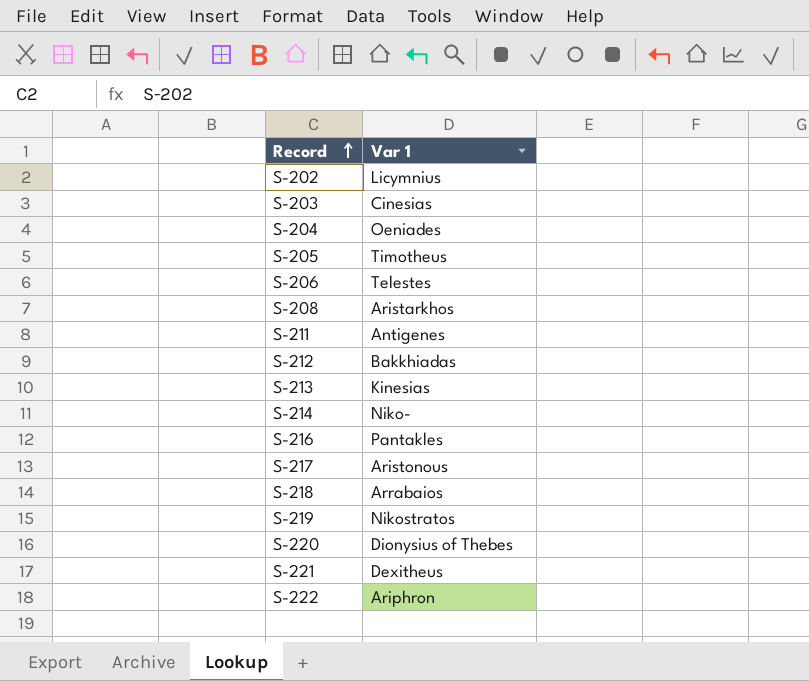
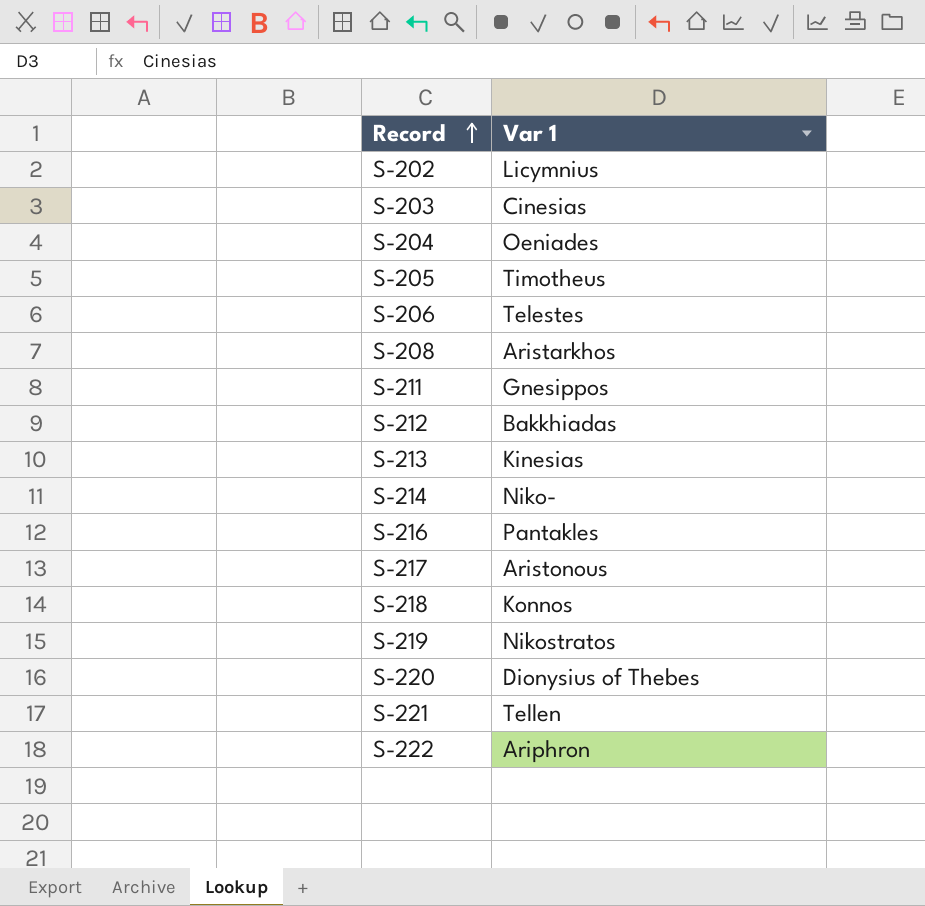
S-211 | Var 1: Antigenes -> Gnesippos
S-218 | Var 1: Arrabaios -> Konnos
S-221 | Var 1: Dexitheus -> Tellen

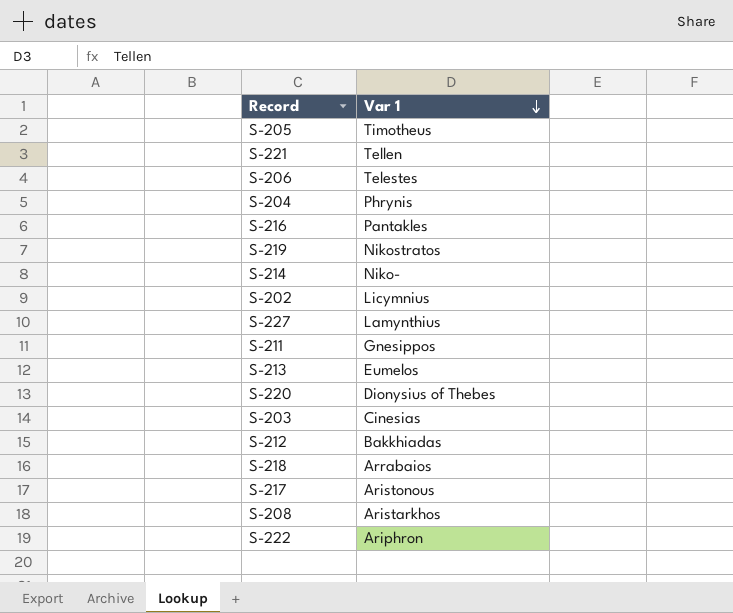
row order: Record ascending -> Var 1 descending
S-204 | Var 1: Oeniades -> Phrynis
row S-227: none -> Lamynthius
S-213 | Var 1: Kinesias -> Eumelos
S-218 | Var 1: Konnos -> Arrabaios

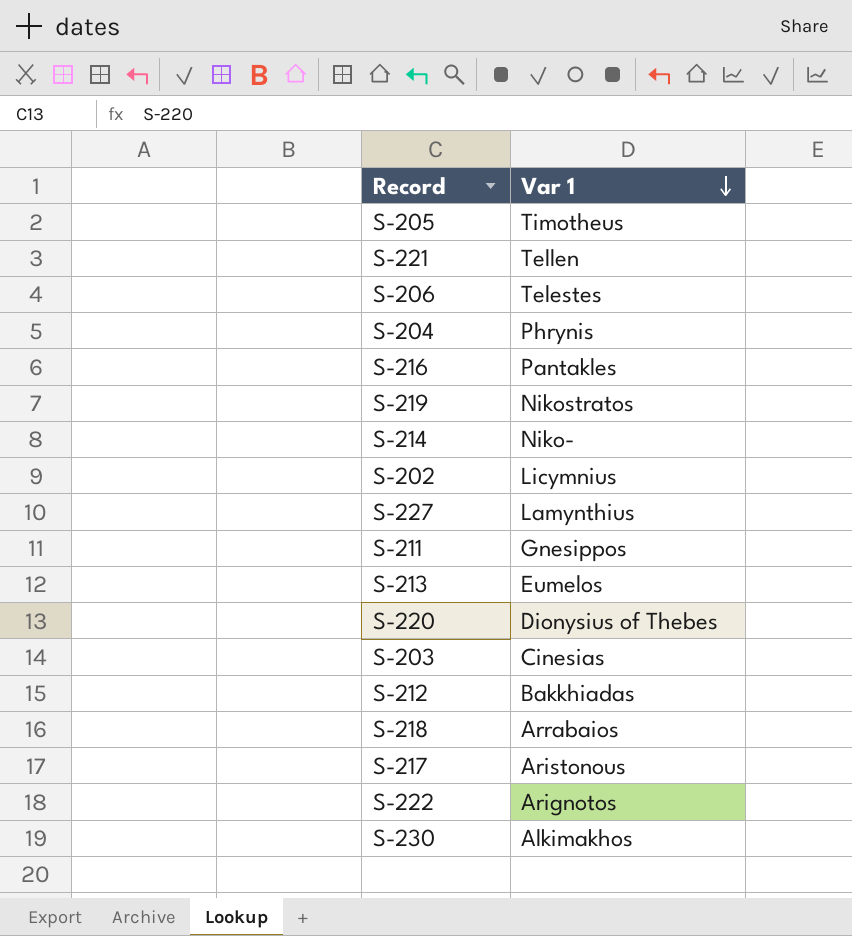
row S-208: Aristarkhos -> none
S-222 | Var 1: Ariphron -> Arignotos
row S-230: none -> Alkimakhos

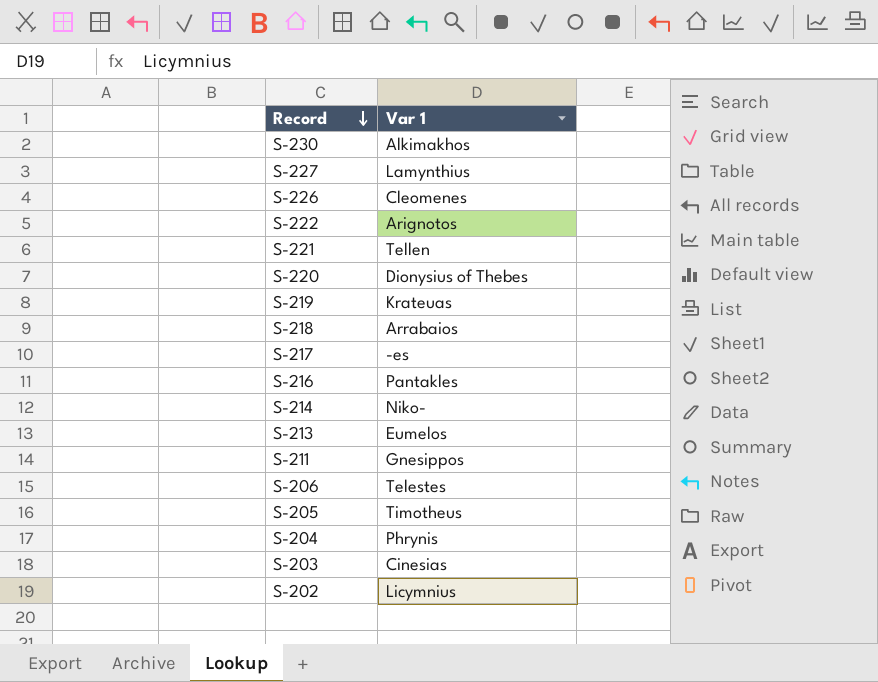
row order: Var 1 descending -> Record descending
row S-212: Bakkhiadas -> none
row S-226: none -> Cleomenes
S-219 | Var 1: Nikostratos -> Krateuas
S-217 | Var 1: Aristonous -> -es

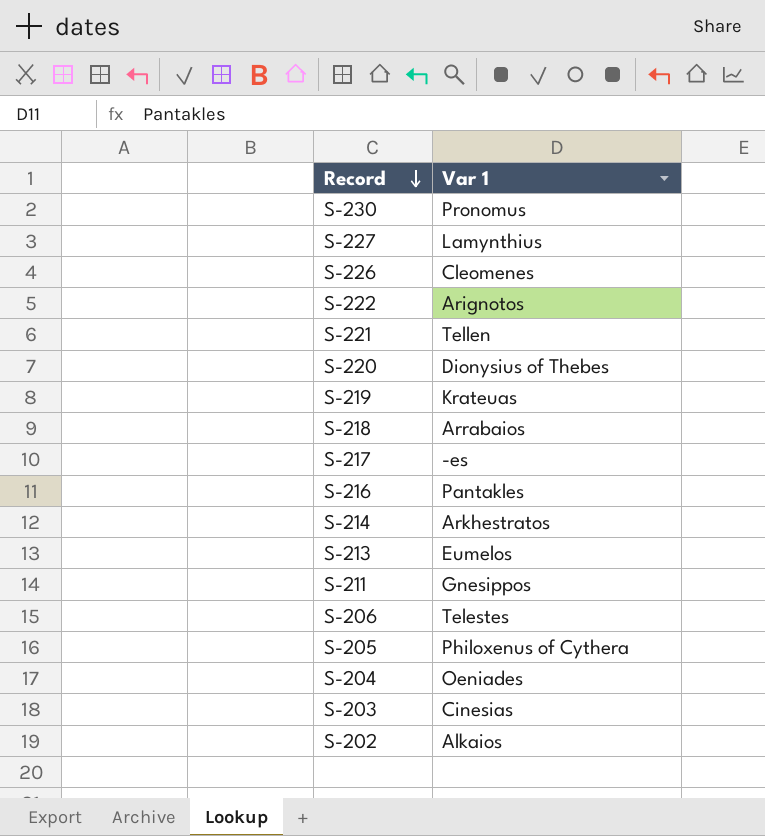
S-230 | Var 1: Alkimakhos -> Pronomus
S-214 | Var 1: Niko- -> Arkhestratos
S-205 | Var 1: Timotheus -> Philoxenus of Cythera
S-204 | Var 1: Phrynis -> Oeniades
S-202 | Var 1: Licymnius -> Alkaios

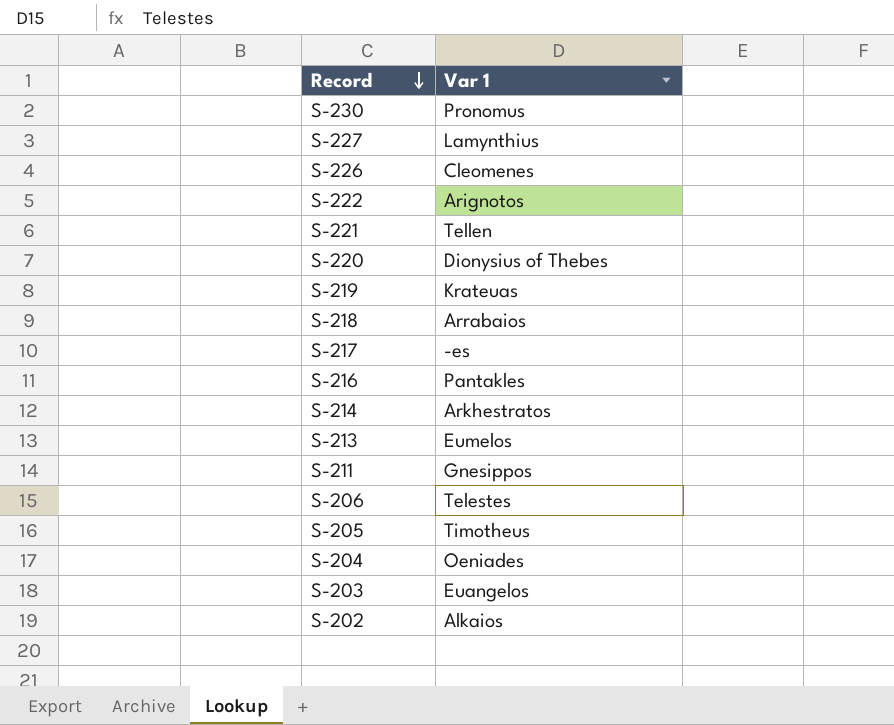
S-205 | Var 1: Philoxenus of Cythera -> Timotheus
S-203 | Var 1: Cinesias -> Euangelos

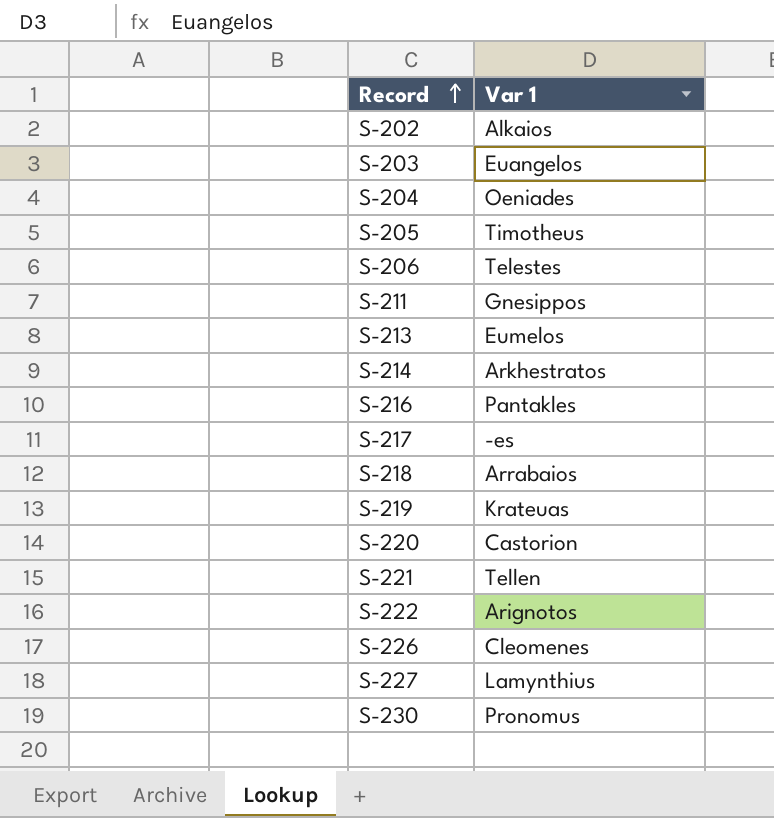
row order: Record descending -> Record ascending
S-220 | Var 1: Dionysius of Thebes -> Castorion

